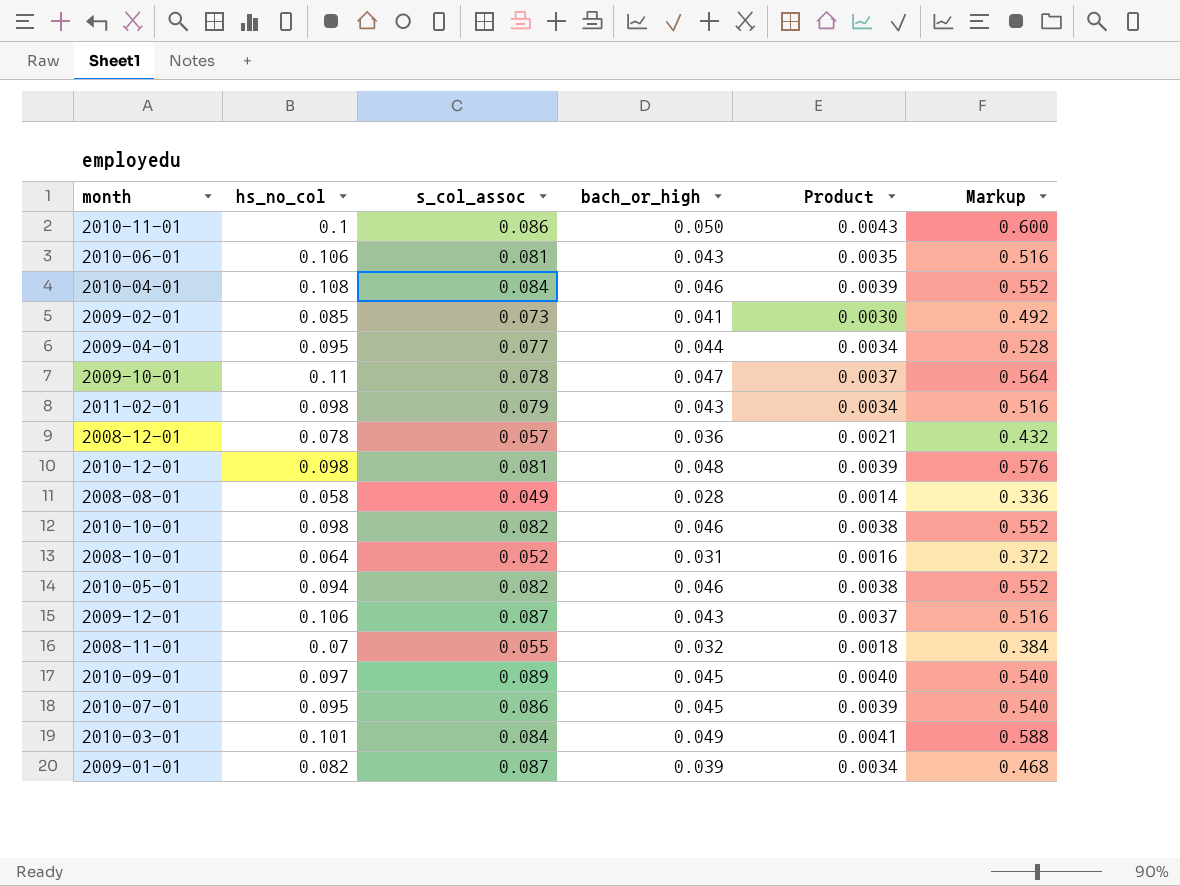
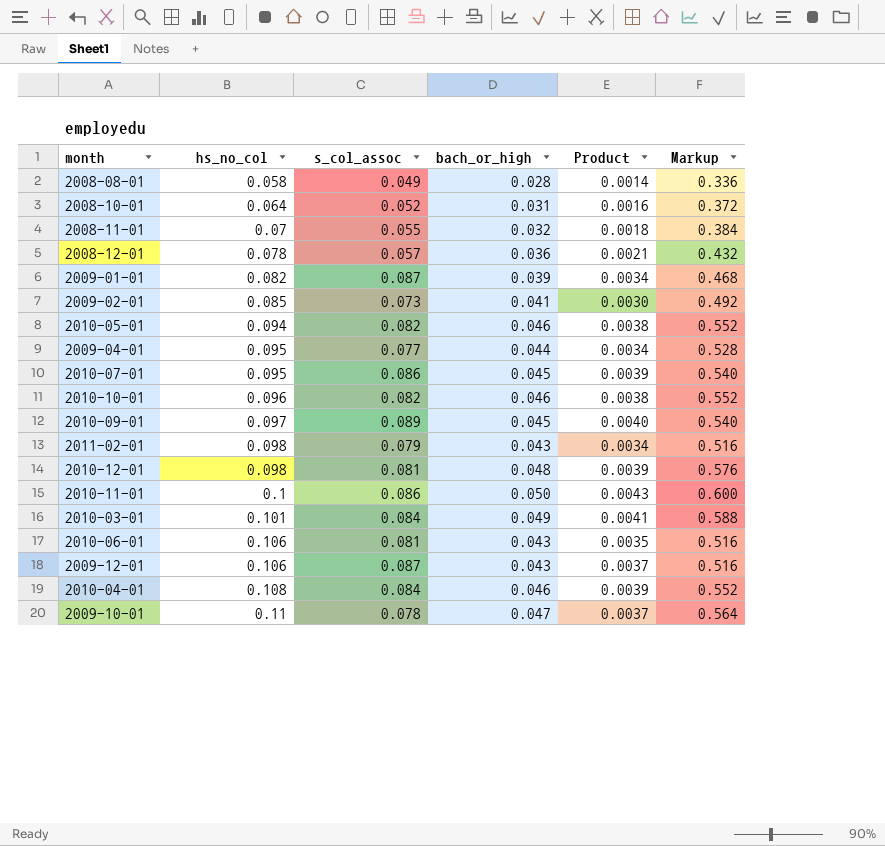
row order: none -> hs_no_col ascending
2010-10-01 | hs_no_col: 0.098 -> 0.096

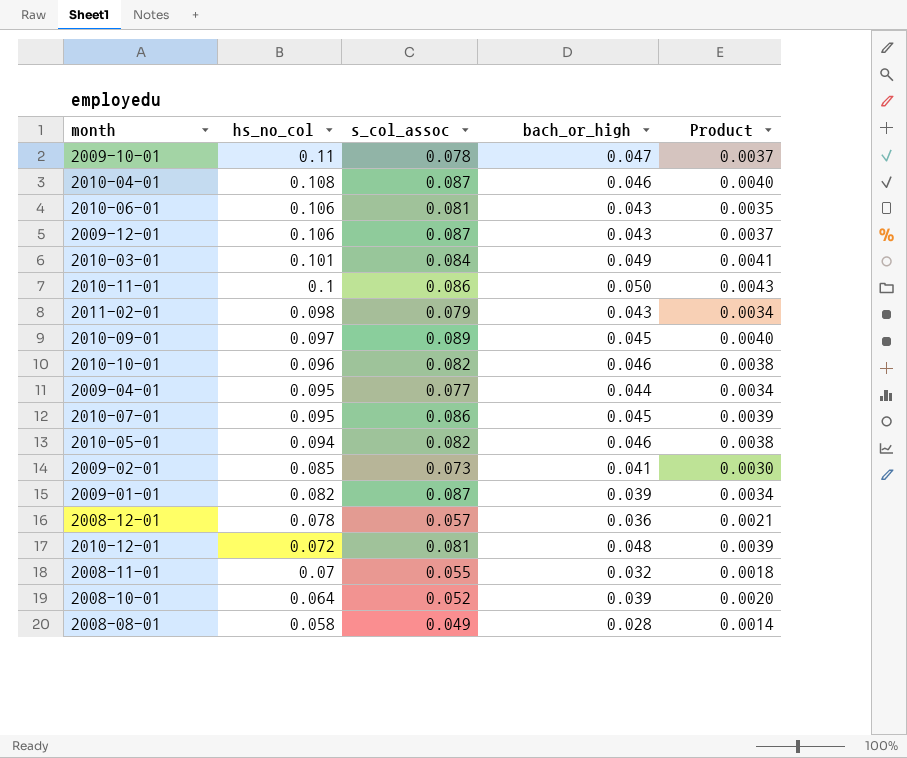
row order: hs_no_col ascending -> hs_no_col descending
column Markup | formula: [bach_or_high] * 12 -> none
2010-04-01 | s_col_assoc: 0.084 -> 0.087
2010-04-01 | Product: 0.0039 -> 0.0040
2010-12-01 | hs_no_col: 0.098 -> 0.072
2008-10-01 | bach_or_high: 0.031 -> 0.039
2008-10-01 | Product: 0.0016 -> 0.0020

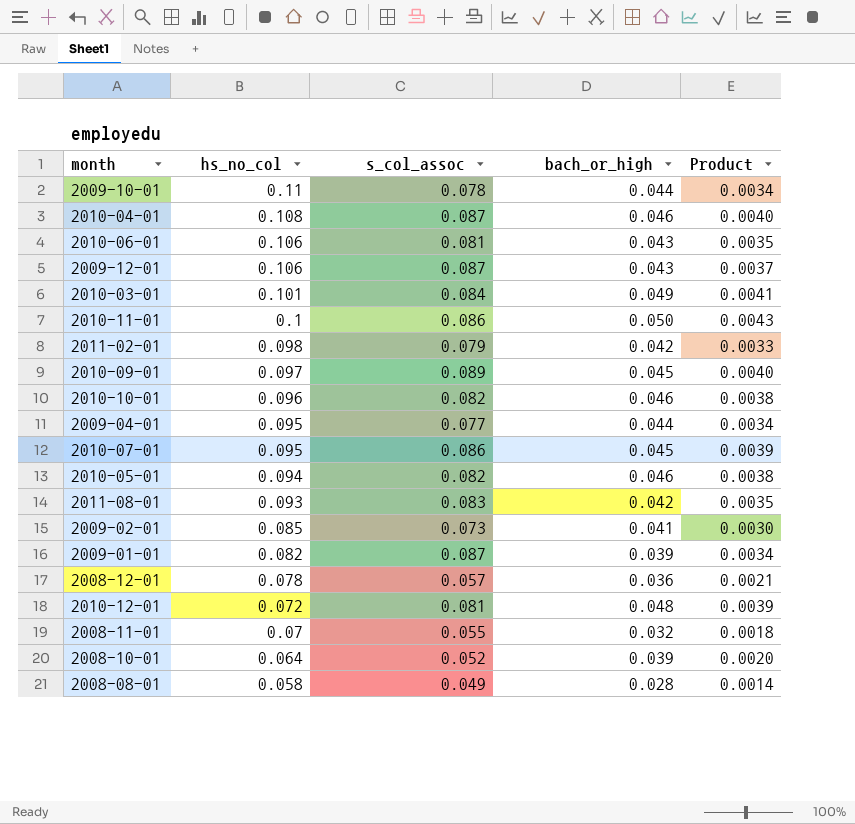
2009-10-01 | bach_or_high: 0.047 -> 0.044
2009-10-01 | Product: 0.0037 -> 0.0034
2011-02-01 | bach_or_high: 0.043 -> 0.042
2011-02-01 | Product: 0.0034 -> 0.0033
row 2011-08-01: none -> 0.093 | 0.083 | 0.042 | 0.0035

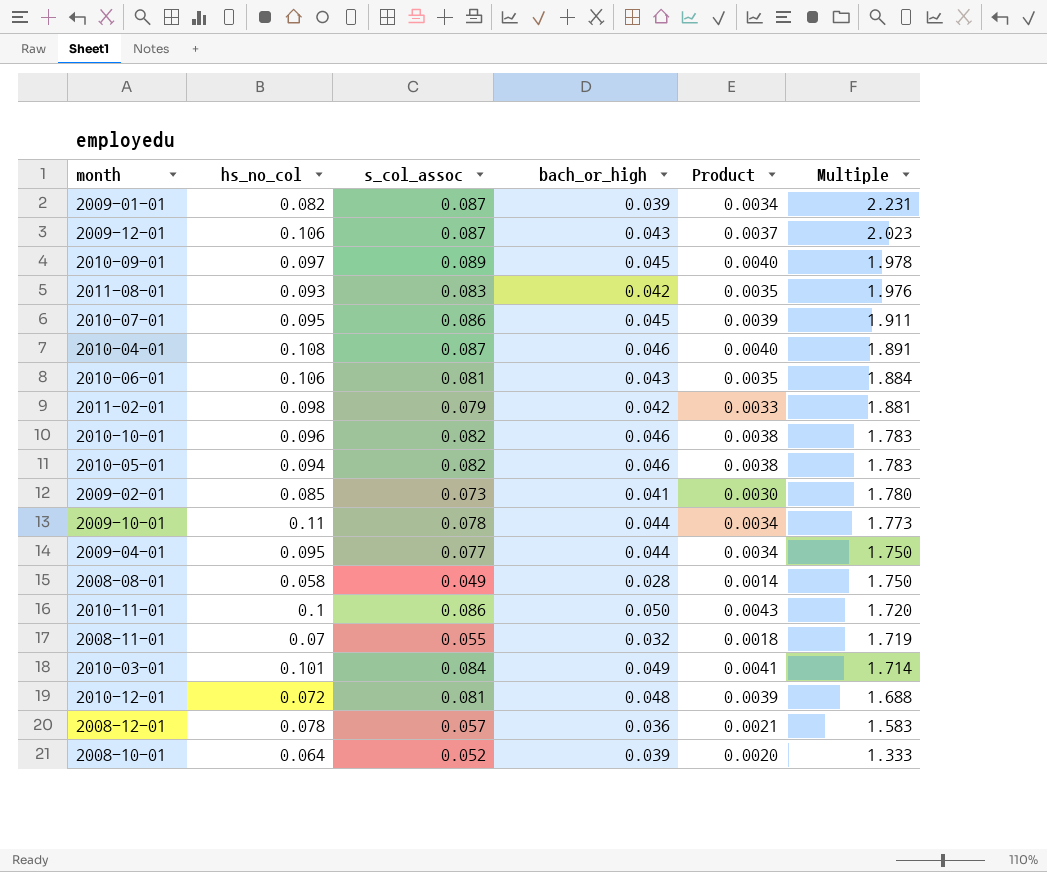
row order: hs_no_col descending -> Multiple descending
column Multiple | formula: none -> [s_col_assoc] / [bach_or_high]

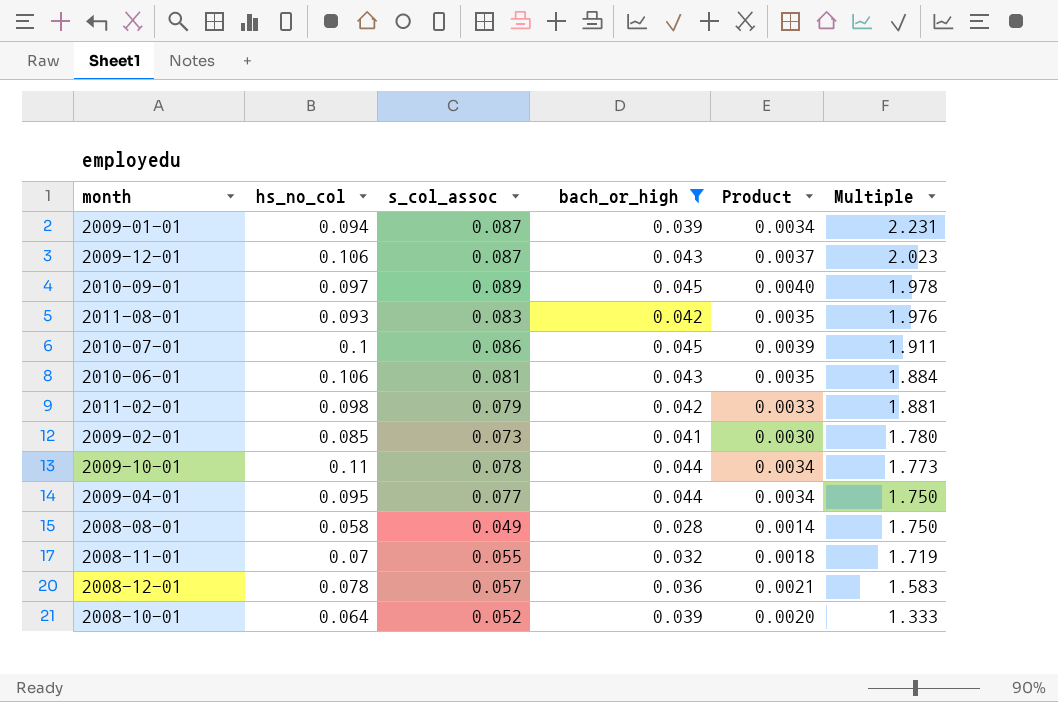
filter: none -> bach_or_high <= 0.045
2009-01-01 | hs_no_col: 0.082 -> 0.094
2010-07-01 | hs_no_col: 0.095 -> 0.1

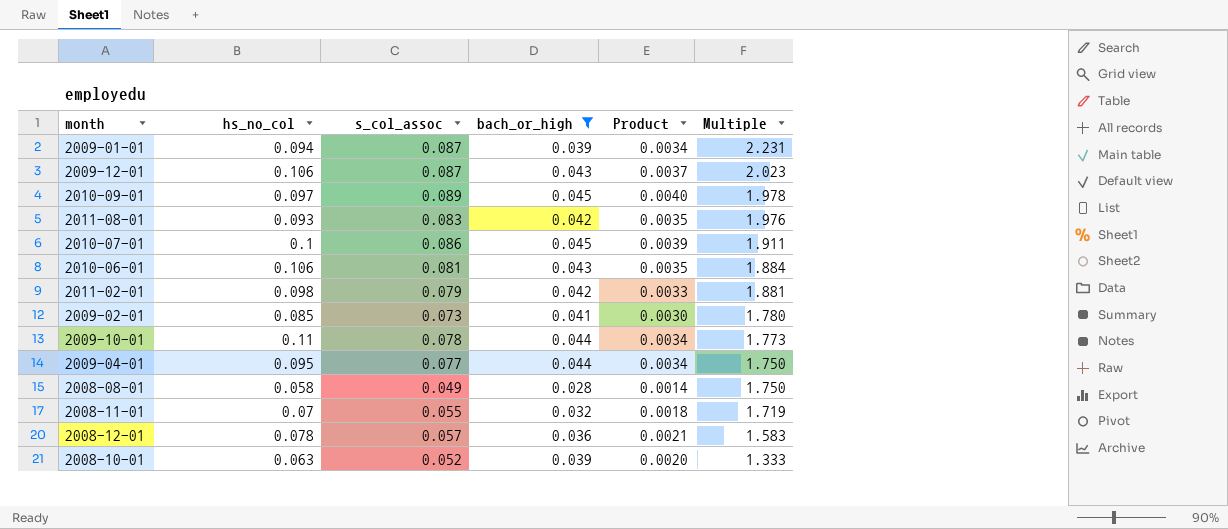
2008-10-01 | hs_no_col: 0.064 -> 0.063

